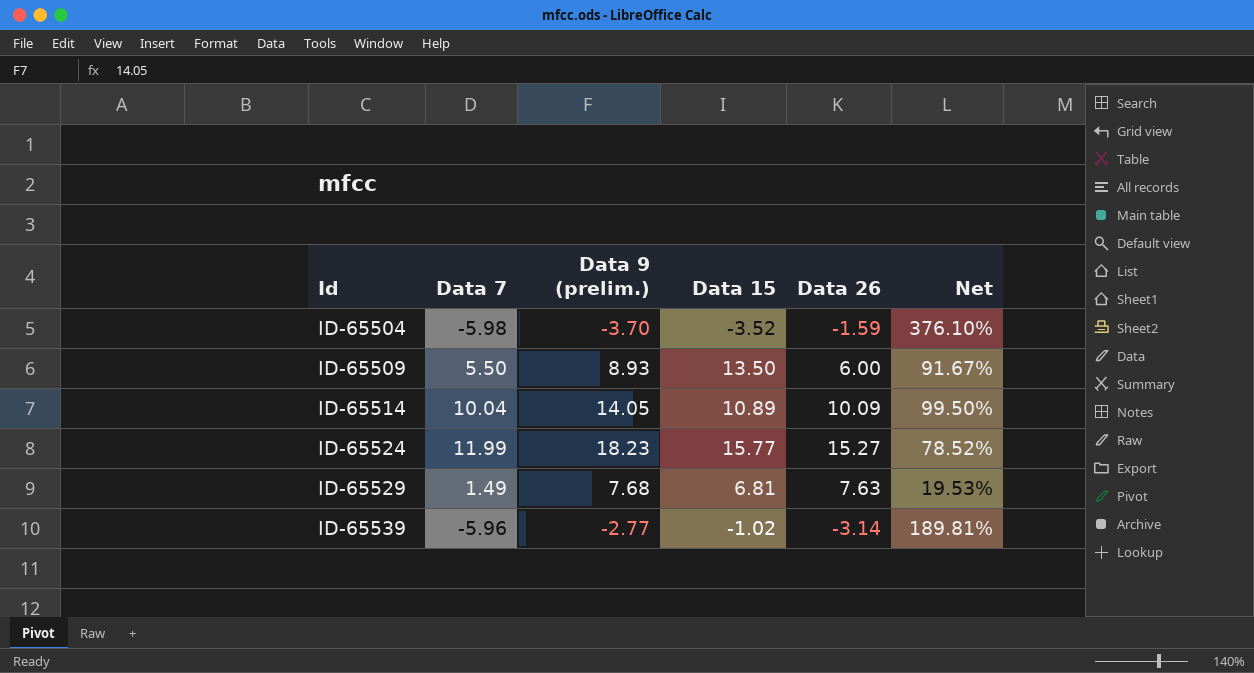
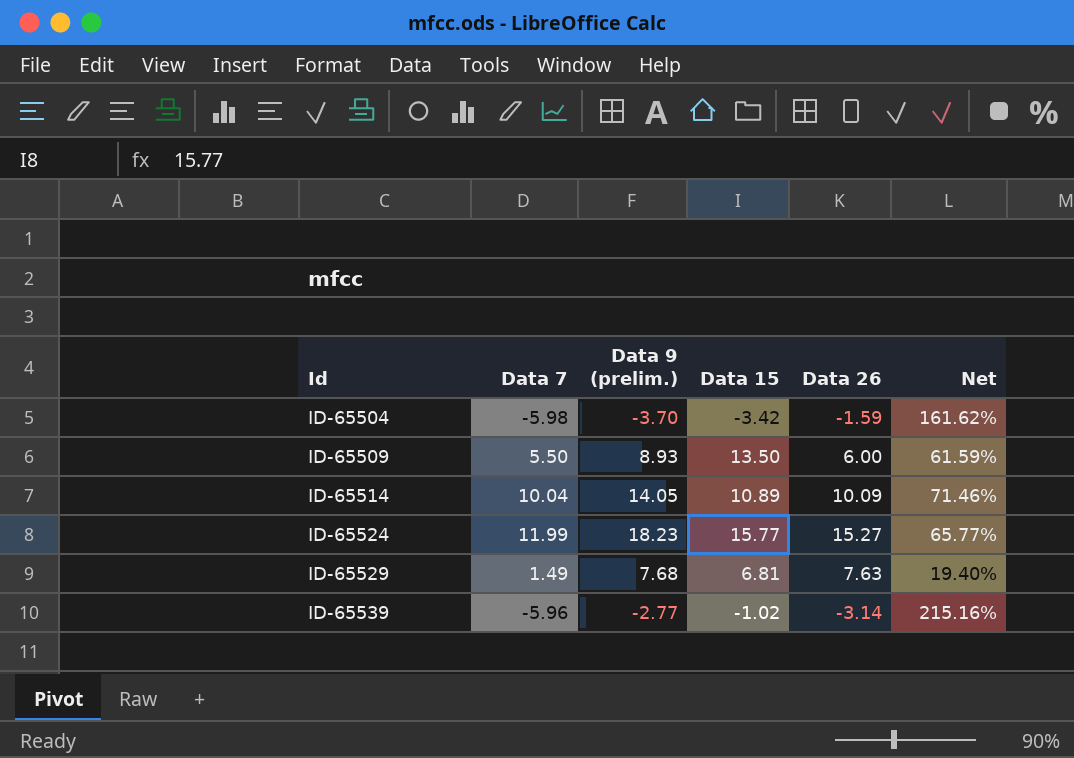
column Net | formula: [Data 7] / [Data 26] -> [Data 7] / [Data 9 (prelim.)]
ID-65504 | Data 15: -3.52 -> -3.42

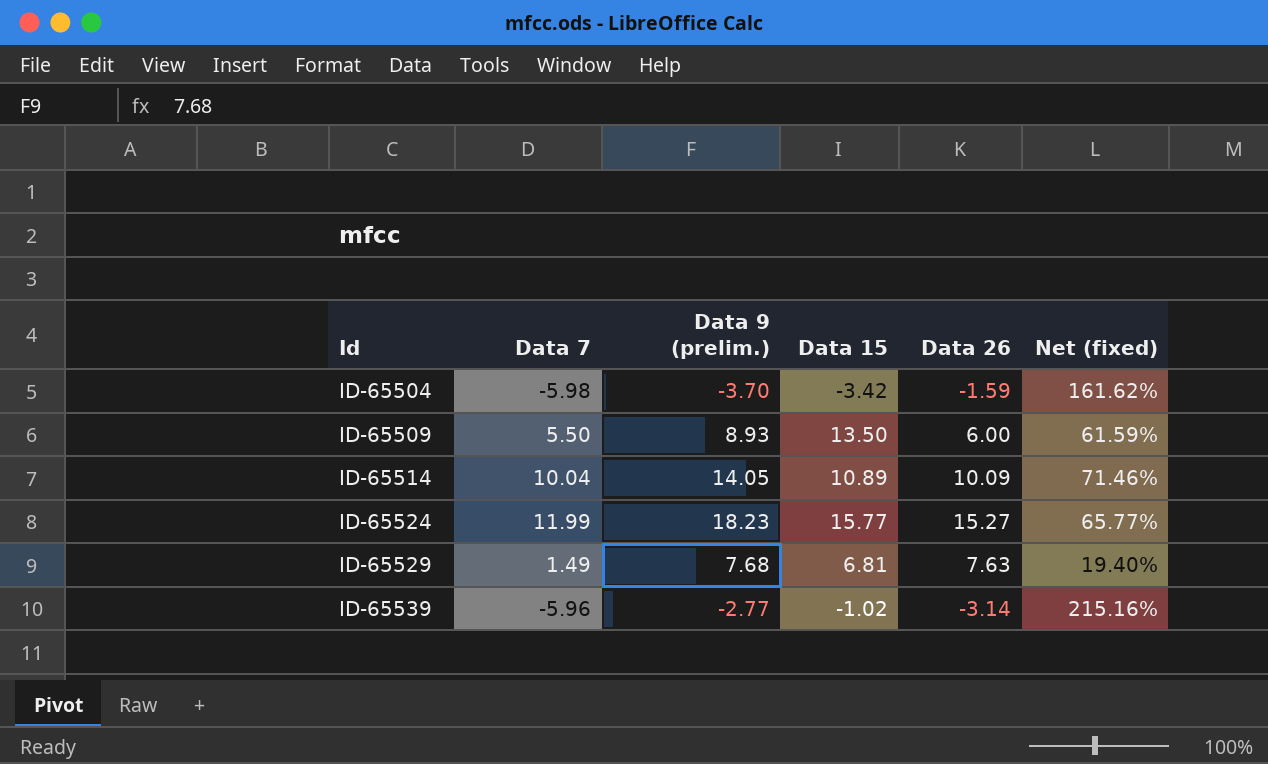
column name: Net -> Net (fixed)

